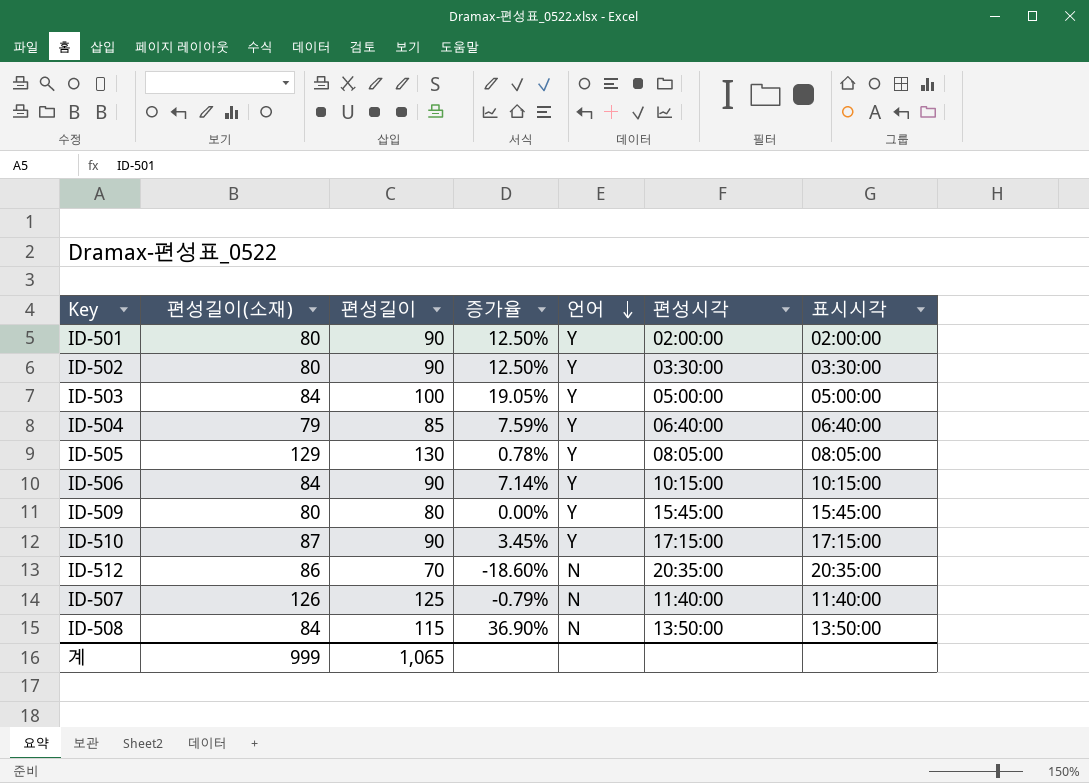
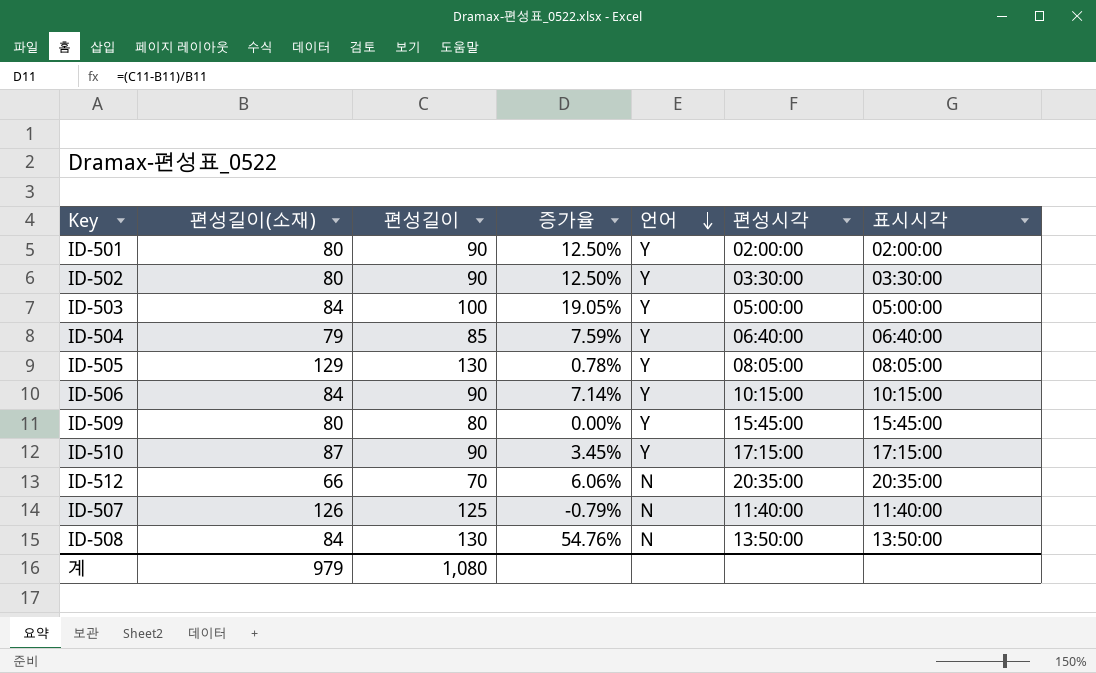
ID-512 | 편성길이(소재): 86 -> 66
ID-512 | 증가율: -18.60% -> 6.06%
ID-508 | 편성길이: 115 -> 130
ID-508 | 증가율: 36.90% -> 54.76%
계 | 편성길이(소재): 999 -> 979
계 | 편성길이: 1,065 -> 1,080

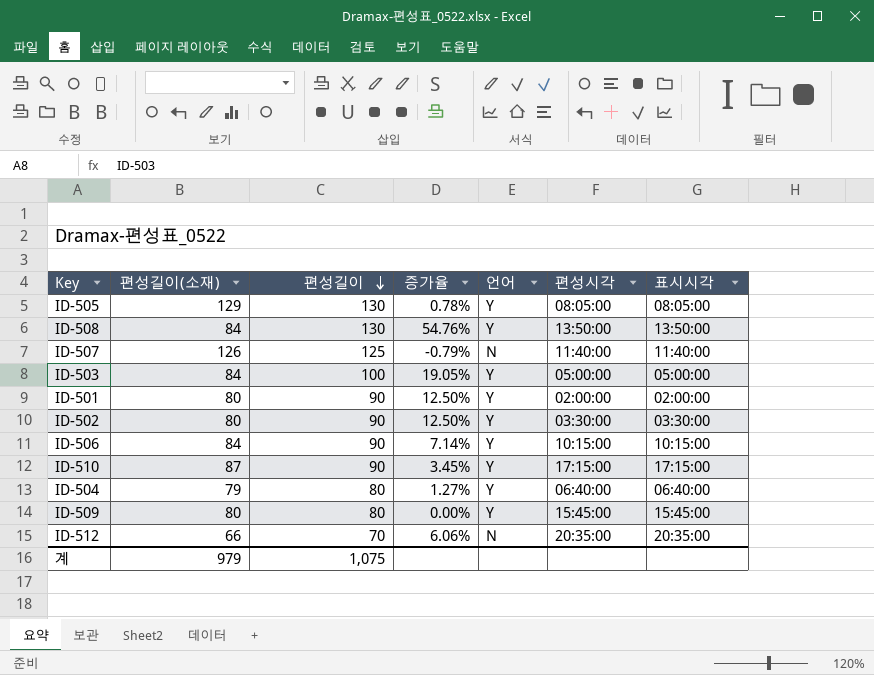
row order: 언어 descending -> 편성길이 descending
ID-508 | 언어: N -> Y
ID-504 | 편성길이: 85 -> 80
ID-504 | 증가율: 7.59% -> 1.27%
계 | 편성길이: 1,080 -> 1,075

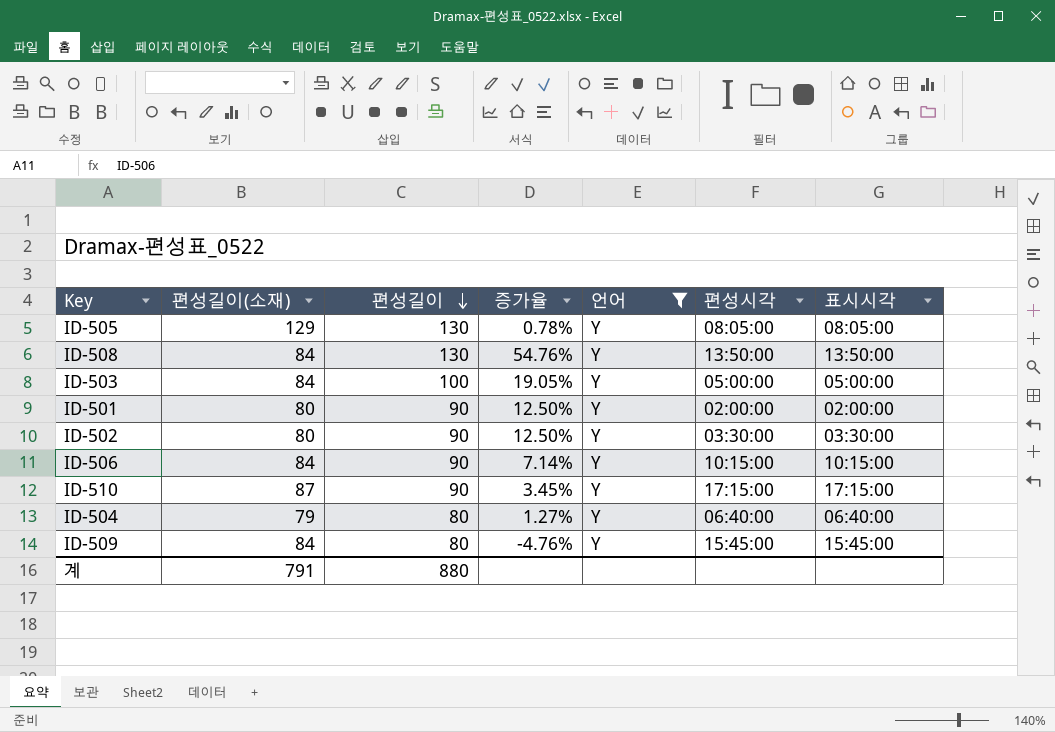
filter: none -> 언어 = Y
ID-509 | 편성길이(소재): 80 -> 84
ID-509 | 증가율: 0.00% -> -4.76%
계 | 편성길이(소재): 979 -> 791
계 | 편성길이: 1,075 -> 880

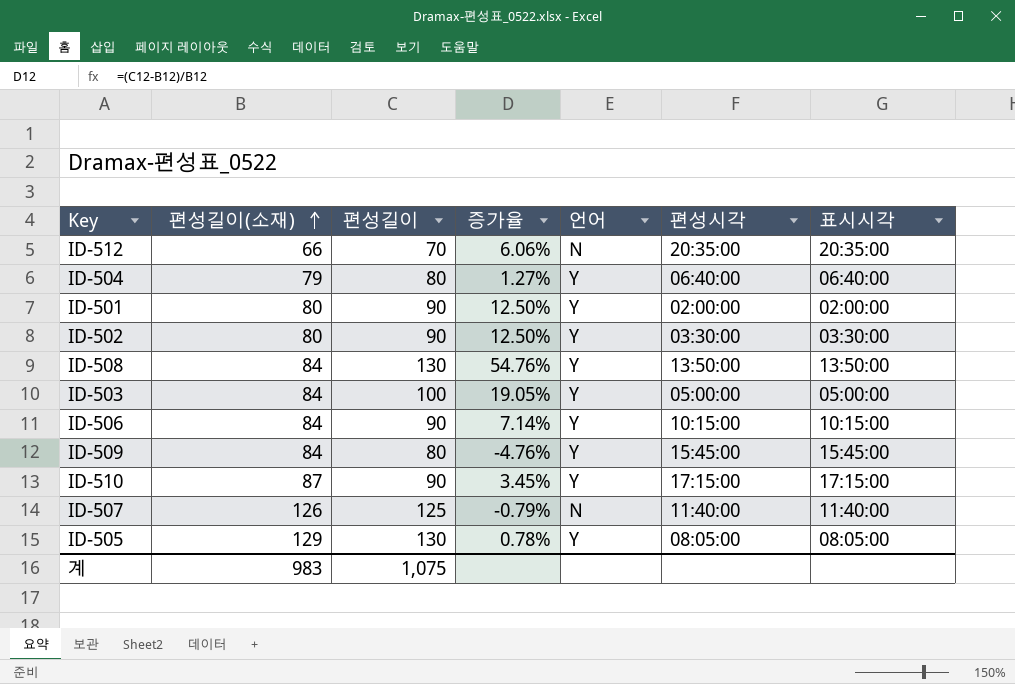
filter: 언어 = Y -> none
row order: 편성길이 descending -> 편성길이(소재) ascending
계 | 편성길이(소재): 791 -> 983
계 | 편성길이: 880 -> 1,075

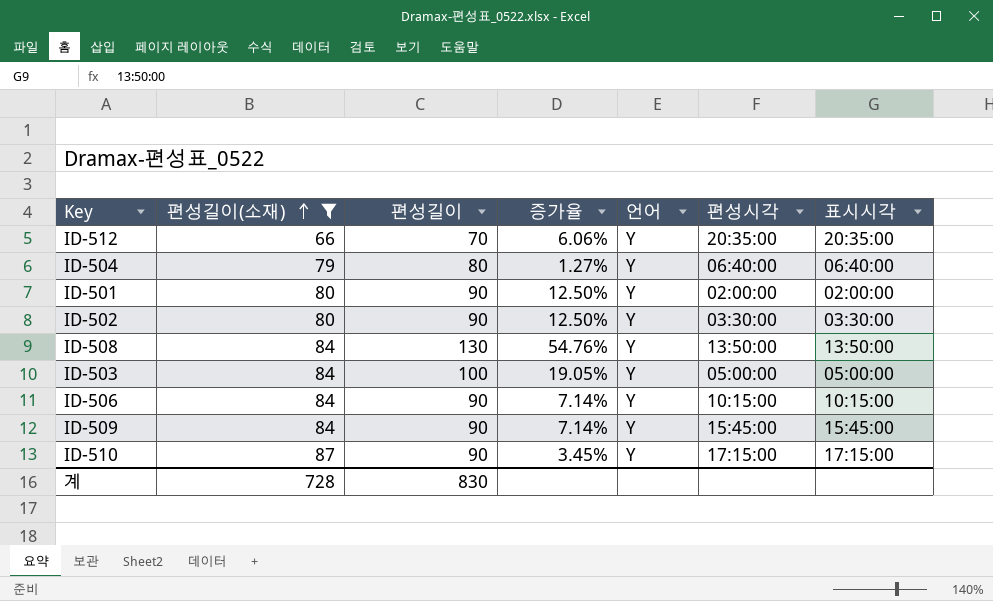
filter: none -> 편성길이(소재) <= 87
ID-512 | 언어: N -> Y
ID-509 | 편성길이: 80 -> 90
ID-509 | 증가율: -4.76% -> 7.14%
계 | 편성길이(소재): 983 -> 728
계 | 편성길이: 1,075 -> 830

